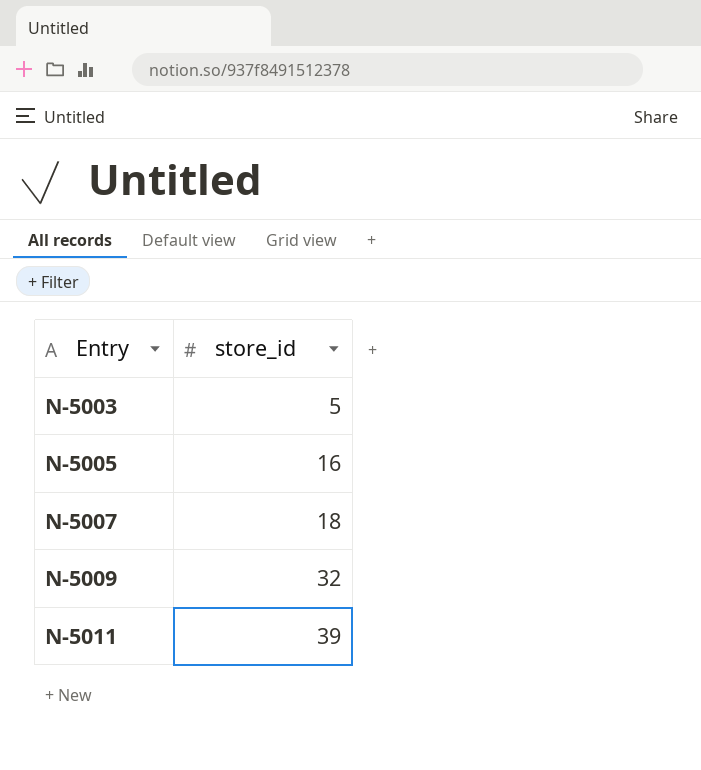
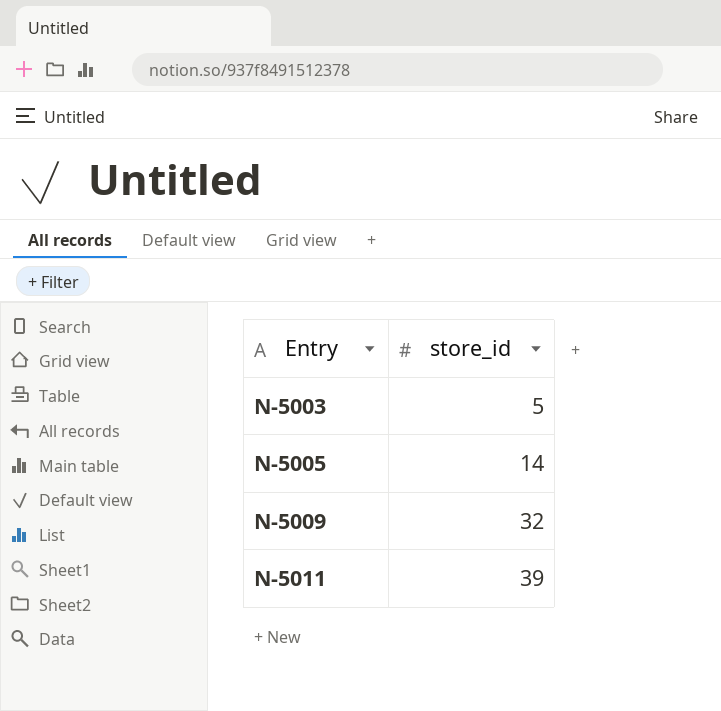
row N-5007: 18 -> none
N-5005 | store_id: 16 -> 14

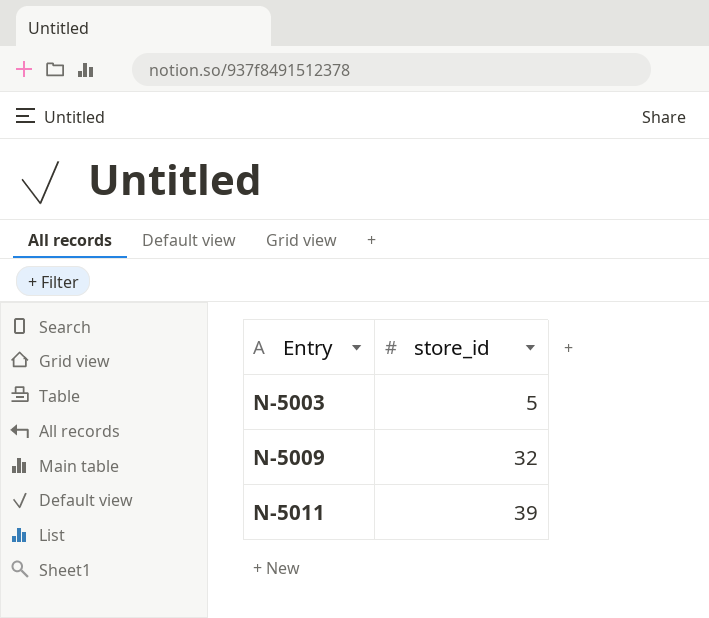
row N-5005: 14 -> none

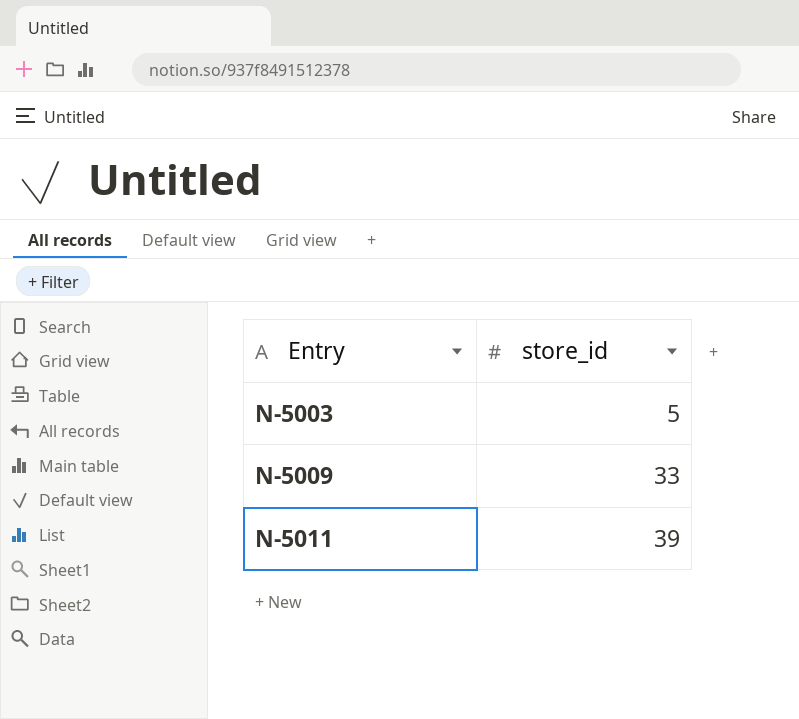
N-5009 | store_id: 32 -> 33

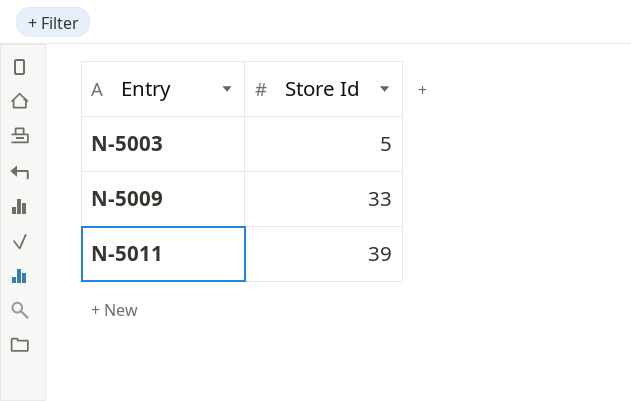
column name: store_id -> Store Id

